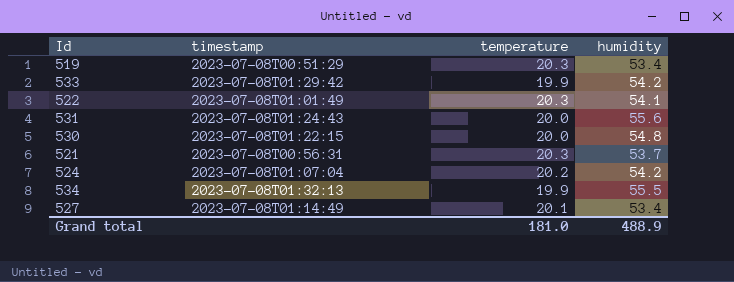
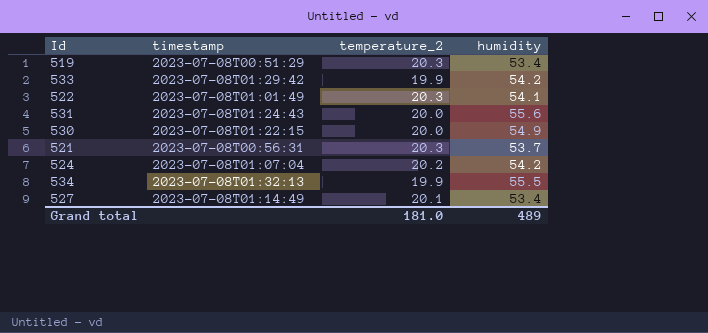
column name: temperature -> temperature_2
530 | humidity: 54.8 -> 54.9
Grand total | humidity: 488.9 -> 489

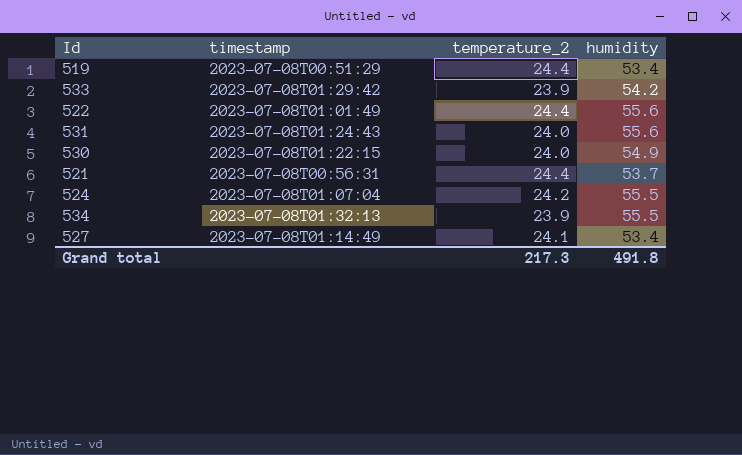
519 | temperature_2: 20.3 -> 24.4
533 | temperature_2: 19.9 -> 23.9
522 | temperature_2: 20.3 -> 24.4
522 | humidity: 54.1 -> 55.6
531 | temperature_2: 20.0 -> 24.0
530 | temperature_2: 20.0 -> 24.0
521 | temperature_2: 20.3 -> 24.4
524 | temperature_2: 20.2 -> 24.2
524 | humidity: 54.2 -> 55.5
534 | temperature_2: 19.9 -> 23.9
527 | temperature_2: 20.1 -> 24.1
Grand total | temperature_2: 181.0 -> 217.3
Grand total | humidity: 489 -> 491.8

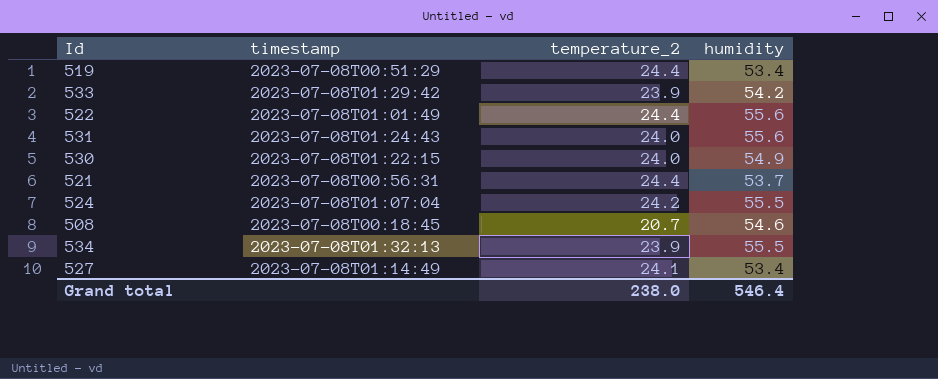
row 508: none -> 2023-07-08T00:18:45 | 20.7 | 54.6
Grand total | temperature_2: 217.3 -> 238.0
Grand total | humidity: 491.8 -> 546.4

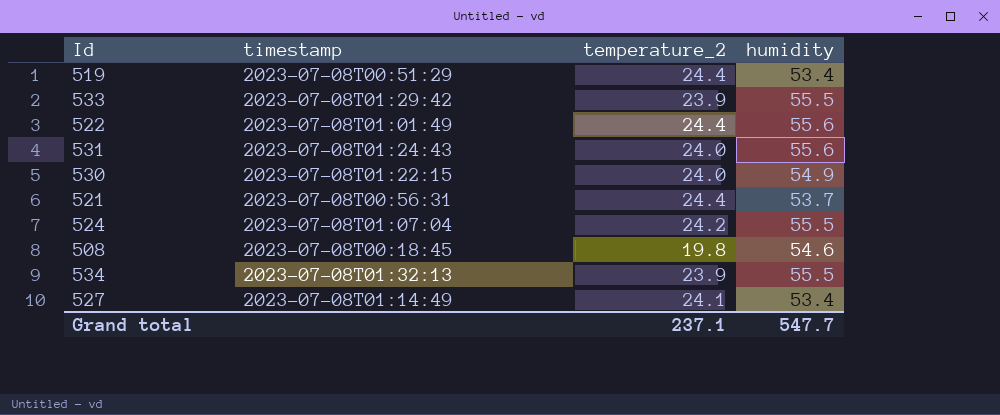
533 | humidity: 54.2 -> 55.5
508 | temperature_2: 20.7 -> 19.8
Grand total | temperature_2: 238.0 -> 237.1
Grand total | humidity: 546.4 -> 547.7

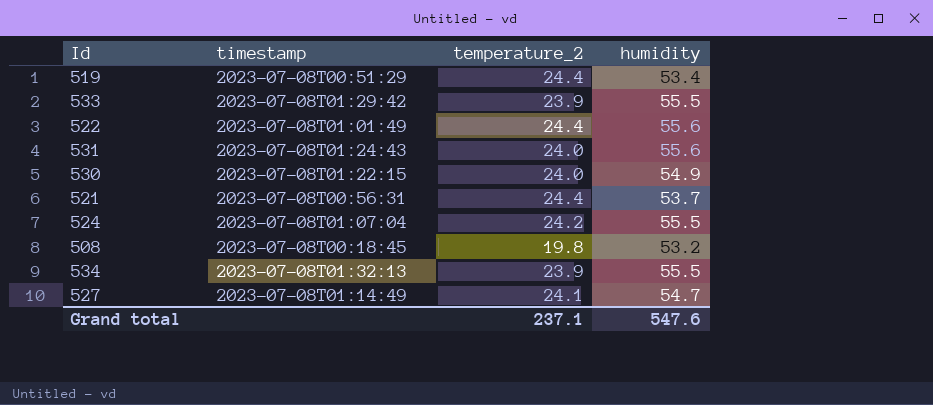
508 | humidity: 54.6 -> 53.2
527 | humidity: 53.4 -> 54.7
Grand total | humidity: 547.7 -> 547.6

